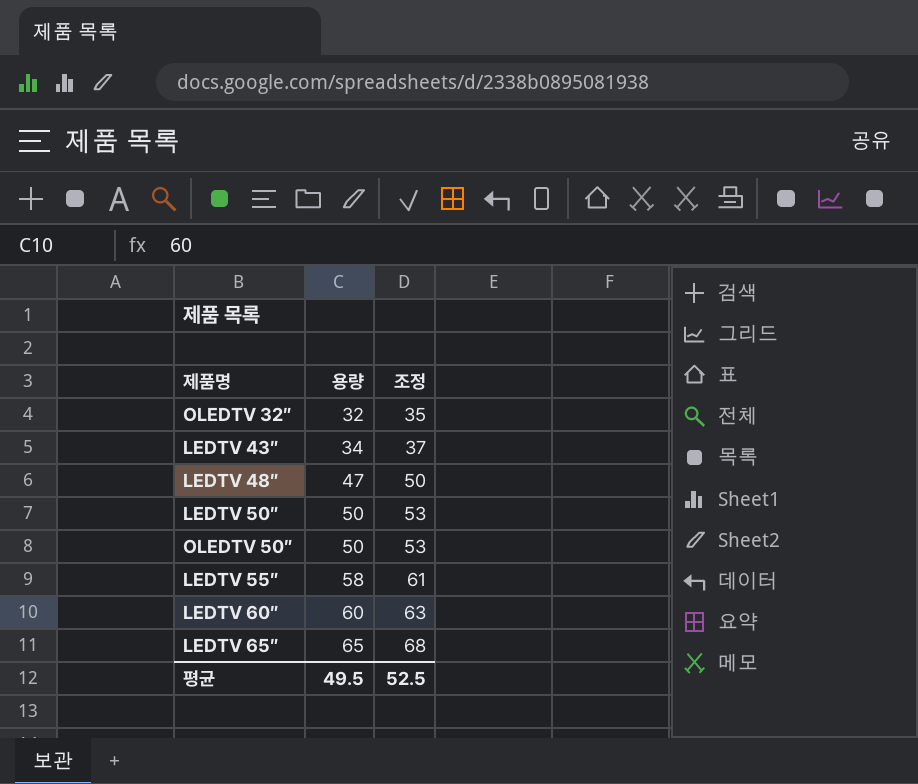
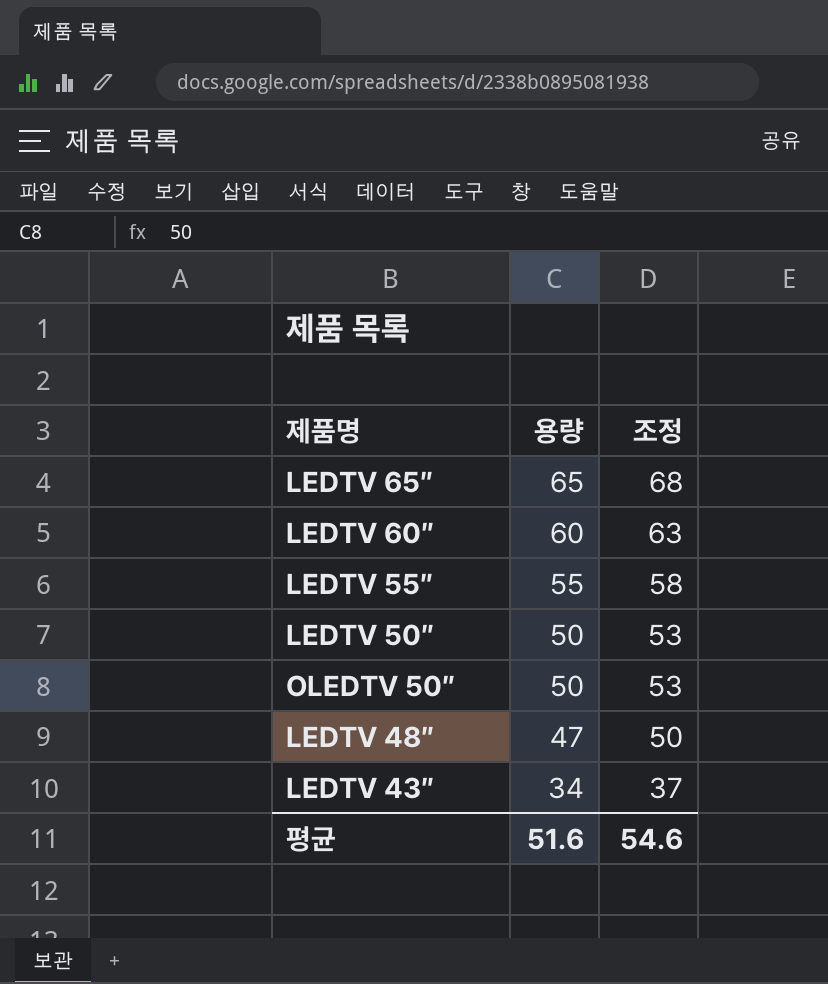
row order: 용량 ascending -> 용량 descending
row OLEDTV 32″: 32 | 35 -> none
LEDTV 55″ | 용량: 58 -> 55
LEDTV 55″ | 조정: 61 -> 58
평균 | 용량: 49.5 -> 51.6
평균 | 조정: 52.5 -> 54.6

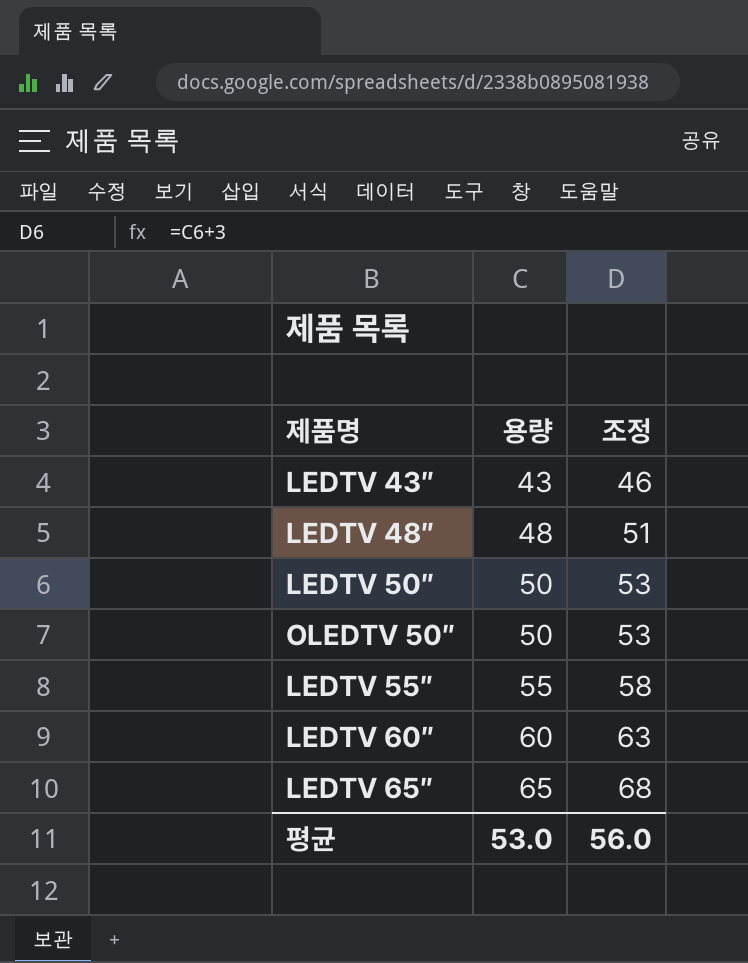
row order: 용량 descending -> 용량 ascending
LEDTV 43″ | 용량: 34 -> 43
LEDTV 43″ | 조정: 37 -> 46
LEDTV 48″ | 용량: 47 -> 48
LEDTV 48″ | 조정: 50 -> 51
평균 | 용량: 51.6 -> 53.0
평균 | 조정: 54.6 -> 56.0

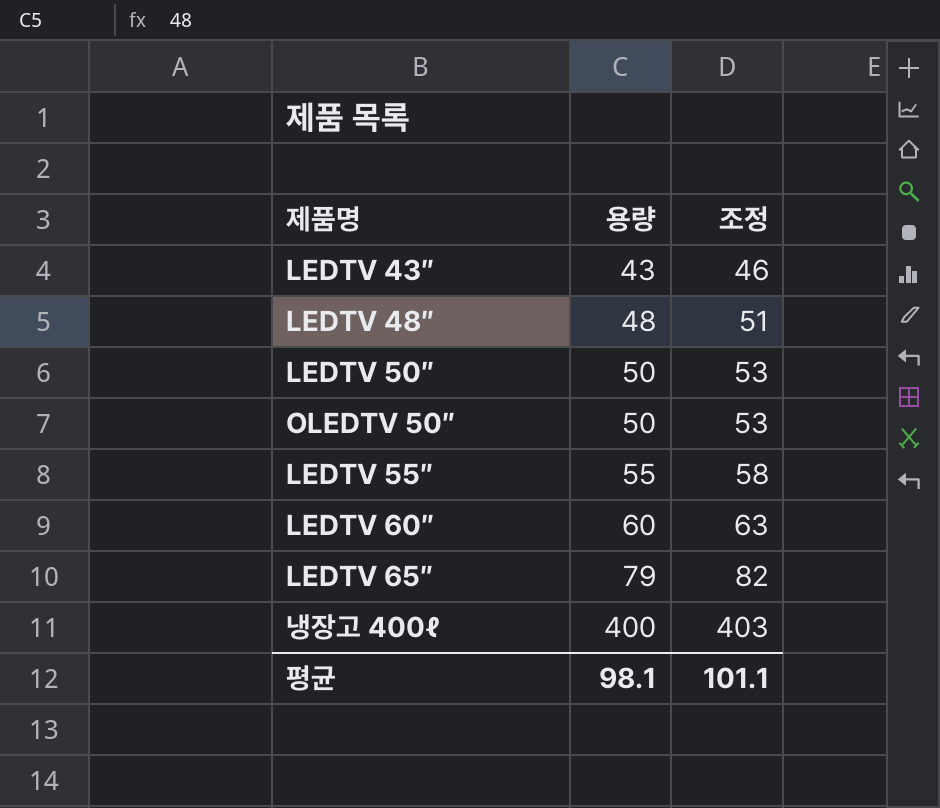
LEDTV 65″ | 용량: 65 -> 79
LEDTV 65″ | 조정: 68 -> 82
row 냉장고 400ℓ: none -> 400 | 403
평균 | 용량: 53.0 -> 98.1
평균 | 조정: 56.0 -> 101.1

